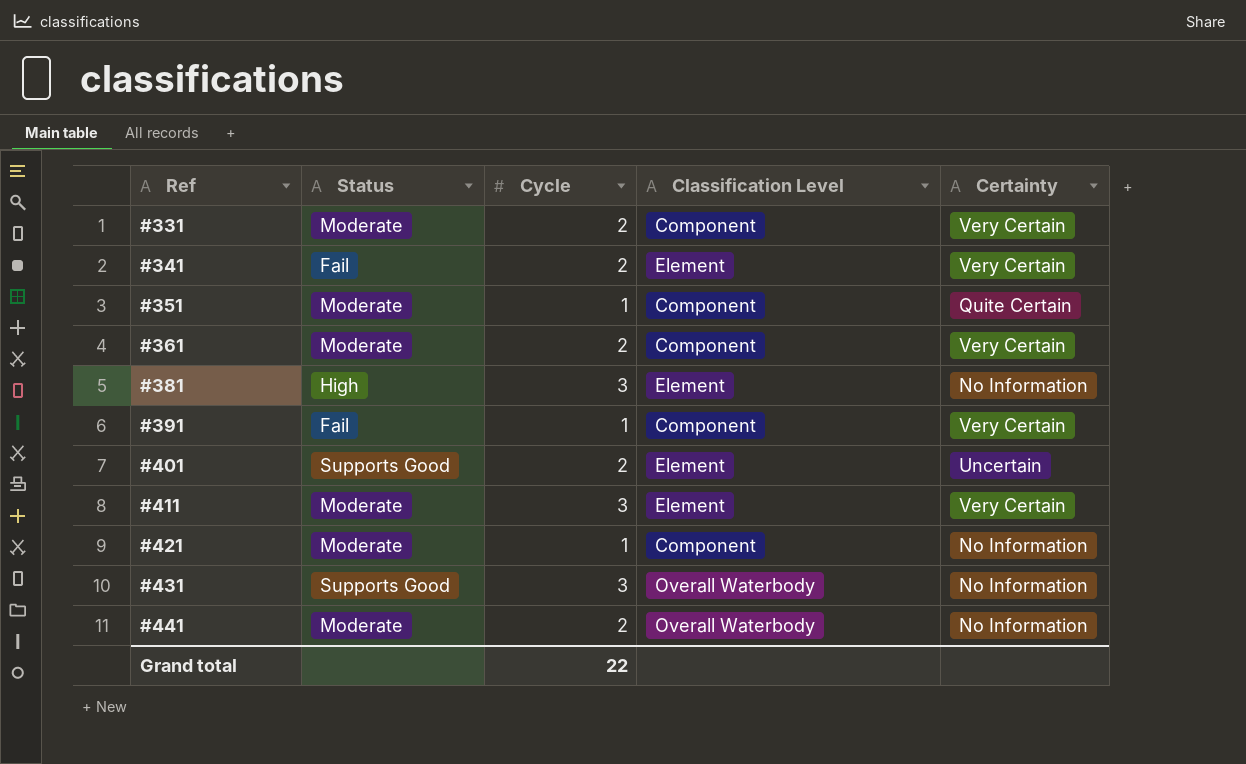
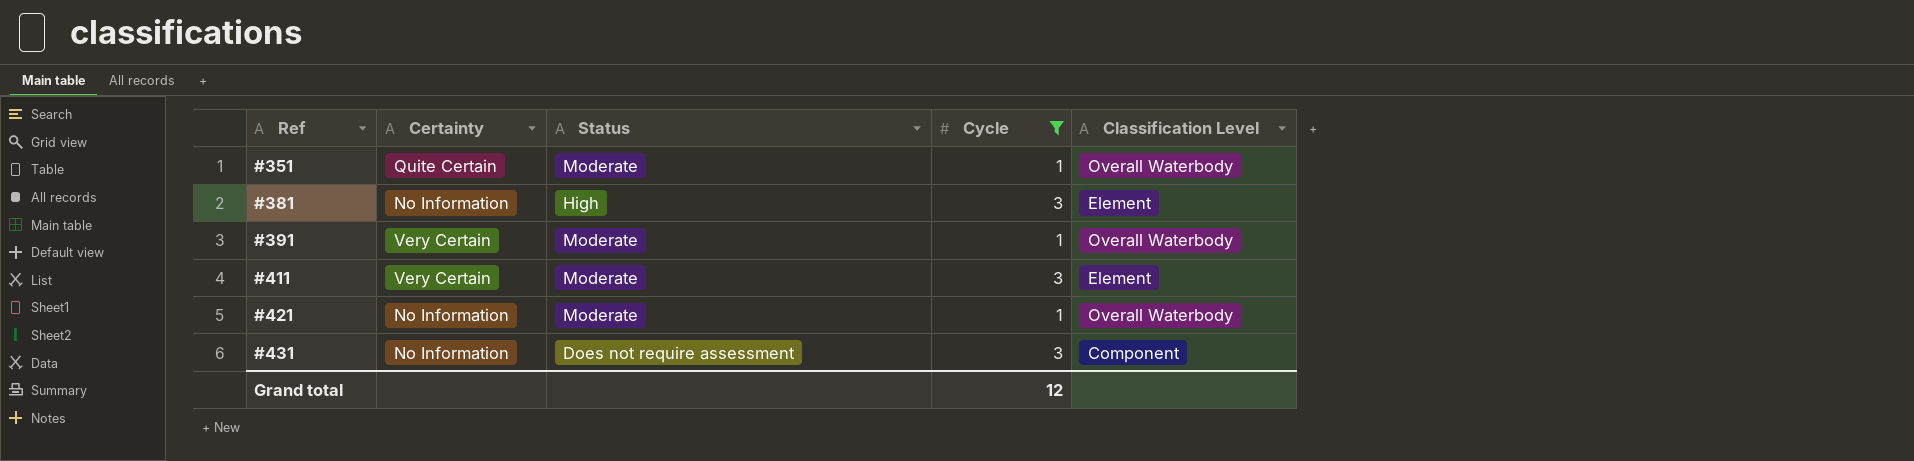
filter: none -> Cycle != 2
column Certainty | position: 5 -> 2
#351 | Classification Level: Component -> Overall Waterbody
#391 | Status: Fail -> Moderate
#391 | Classification Level: Component -> Overall Waterbody
#421 | Classification Level: Component -> Overall Waterbody
#431 | Status: Supports Good -> Does not require assessment
#431 | Classification Level: Overall Waterbody -> Component
Grand total | Cycle: 22 -> 12

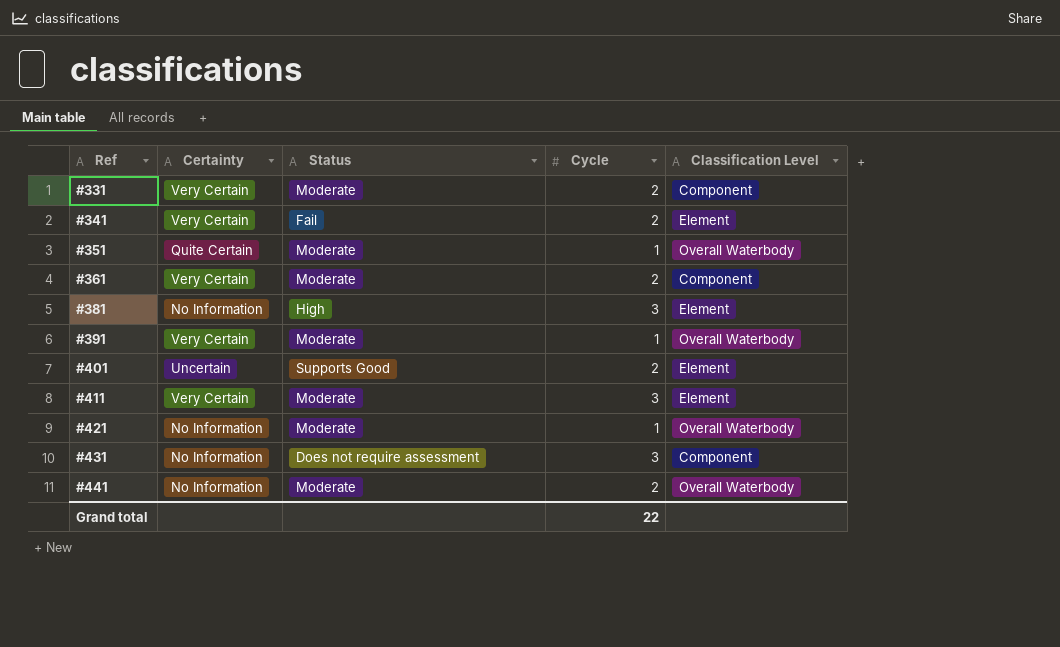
filter: Cycle != 2 -> none
Grand total | Cycle: 12 -> 22

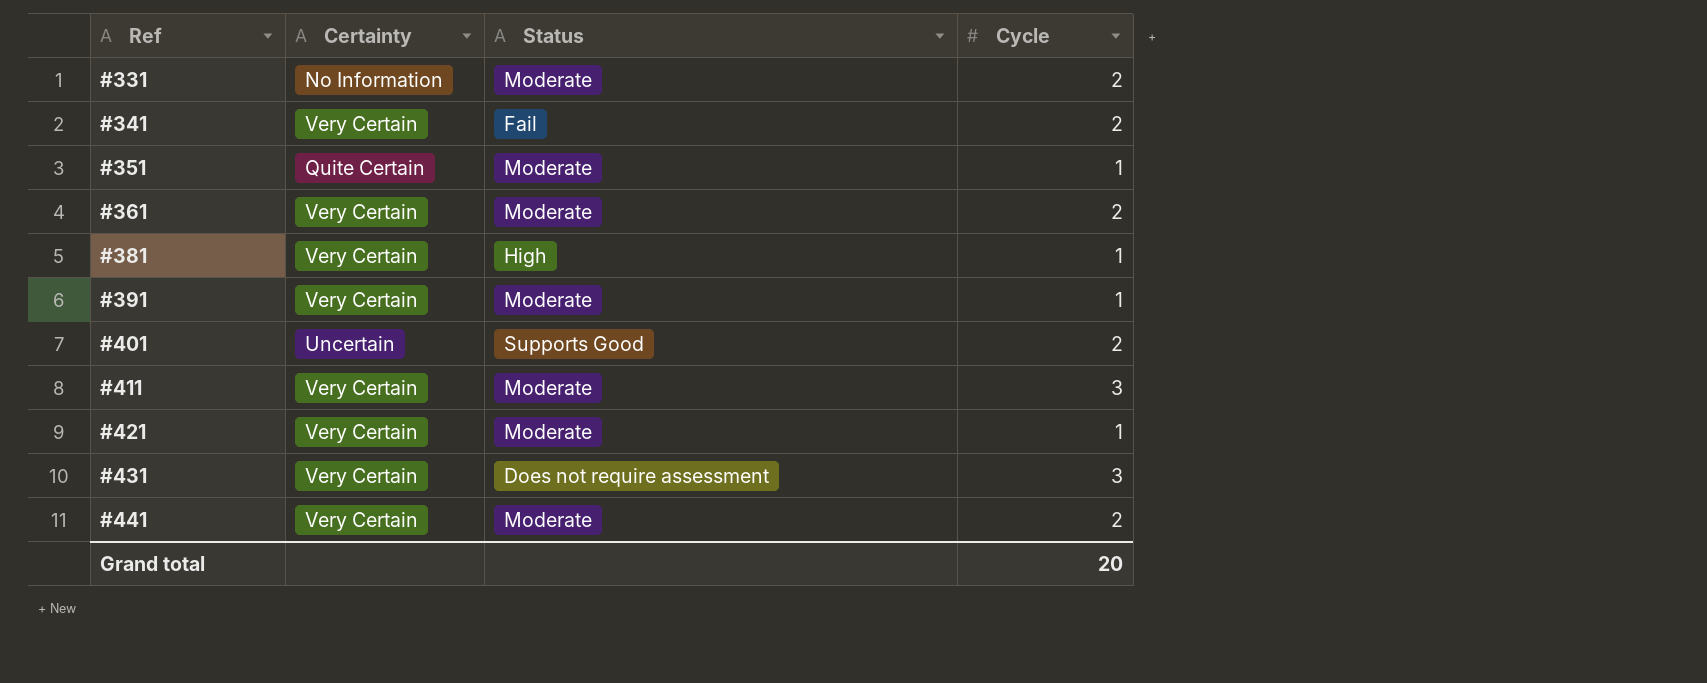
column Classification Level | position: 5 -> none
#331 | Certainty: Very Certain -> No Information
#381 | Certainty: No Information -> Very Certain
#381 | Cycle: 3 -> 1
#421 | Certainty: No Information -> Very Certain
#431 | Certainty: No Information -> Very Certain
#441 | Certainty: No Information -> Very Certain
Grand total | Cycle: 22 -> 20

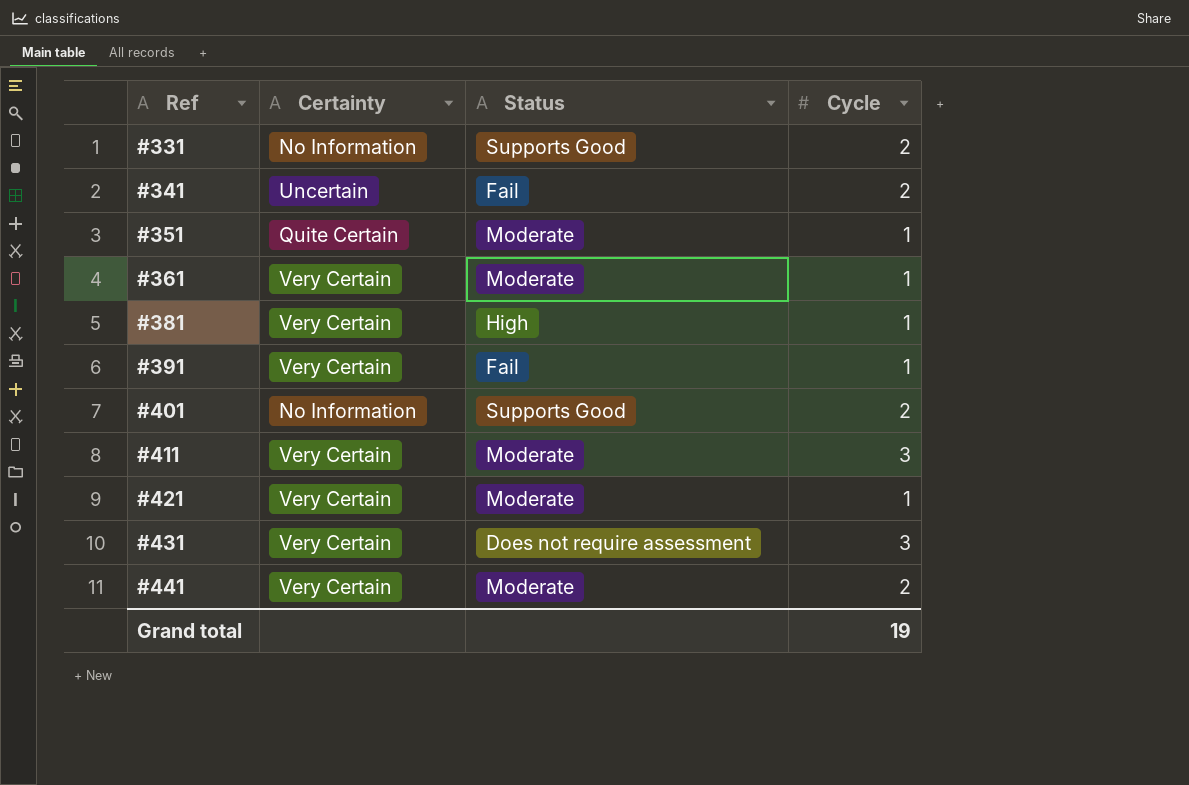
#331 | Status: Moderate -> Supports Good
#341 | Certainty: Very Certain -> Uncertain
#361 | Cycle: 2 -> 1
#391 | Status: Moderate -> Fail
#401 | Certainty: Uncertain -> No Information
Grand total | Cycle: 20 -> 19

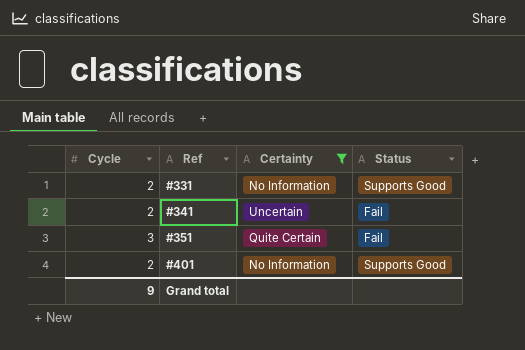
filter: none -> Certainty != Very Certain
column Cycle | position: 4 -> 1
#351 | Cycle: 1 -> 3
#351 | Status: Moderate -> Fail
Grand total | Cycle: 19 -> 9

